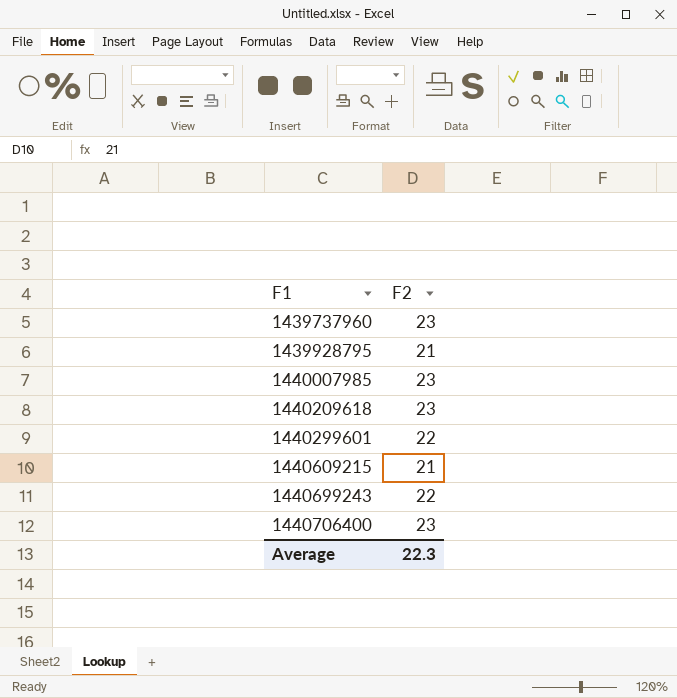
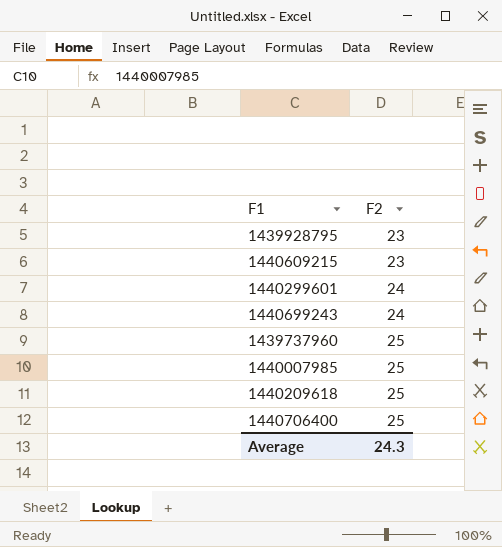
row order: F1 ascending -> F2 ascending
1439928795 | F2: 21 -> 23
1440609215 | F2: 21 -> 23
1440299601 | F2: 22 -> 24
1440699243 | F2: 22 -> 24
1439737960 | F2: 23 -> 25
1440007985 | F2: 23 -> 25
1440209618 | F2: 23 -> 25
1440706400 | F2: 23 -> 25
Average | F2: 22.3 -> 24.3

